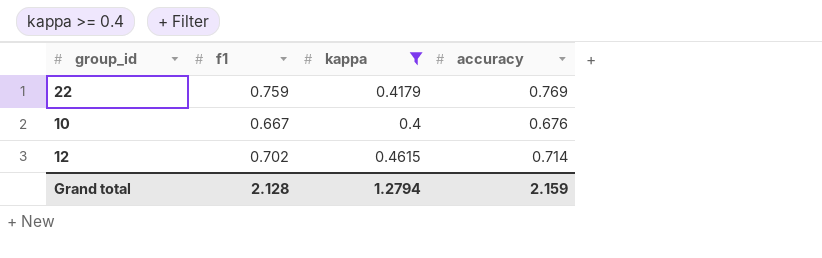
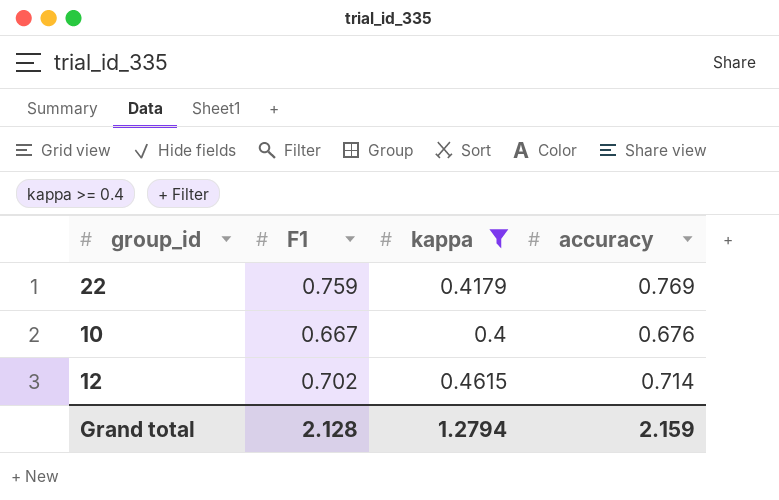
column name: f1 -> F1

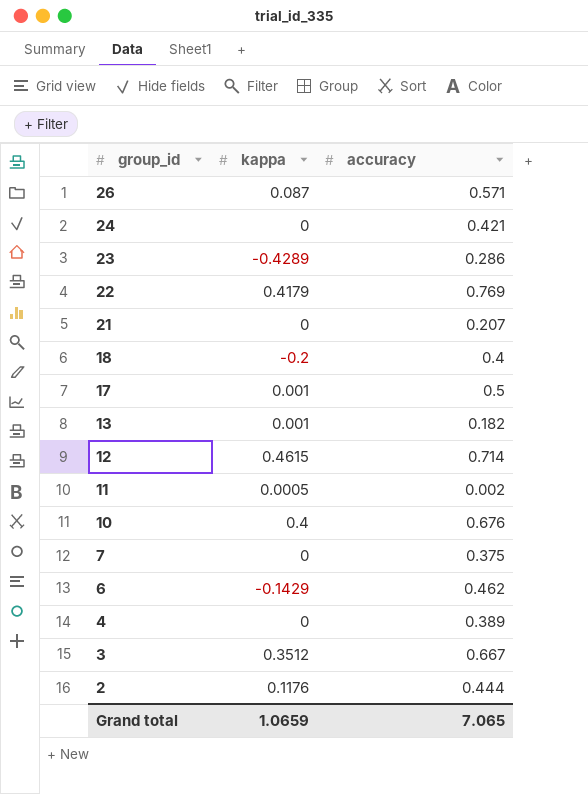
filter: kappa >= 0.4 -> none
row order: none -> group_id descending
column F1 | position: 2 -> none
Grand total | kappa: 1.2794 -> 1.0659
Grand total | accuracy: 2.159 -> 7.065

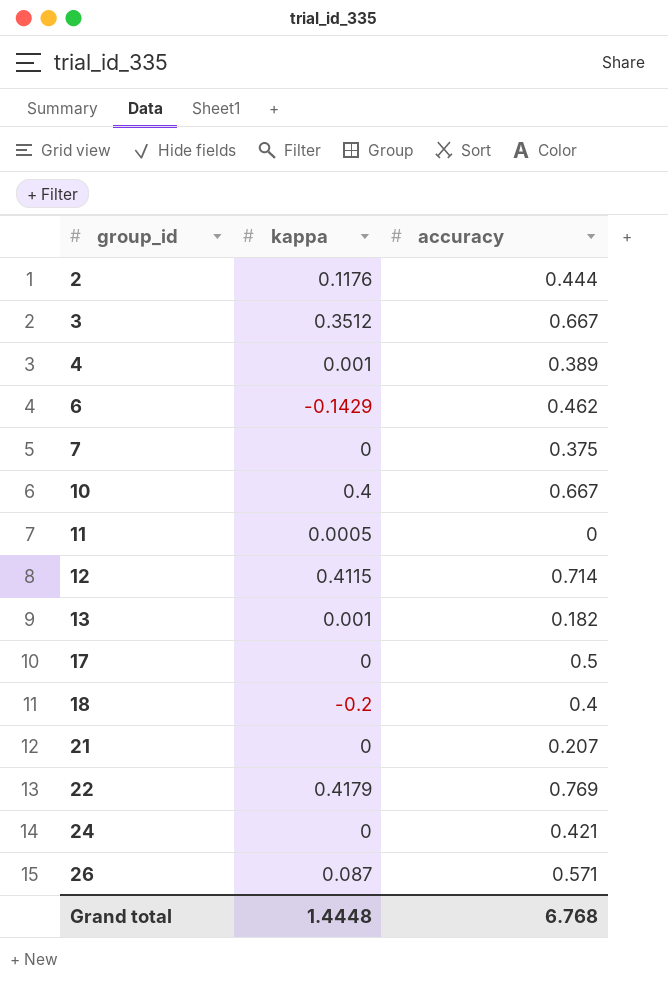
row order: group_id descending -> group_id ascending
row 23: -0.4289 | 0.286 -> none
4 | kappa: 0 -> 0.001
10 | accuracy: 0.676 -> 0.667
11 | accuracy: 0.002 -> 0
12 | kappa: 0.4615 -> 0.4115
17 | kappa: 0.001 -> 0
Grand total | kappa: 1.0659 -> 1.4448
Grand total | accuracy: 7.065 -> 6.768

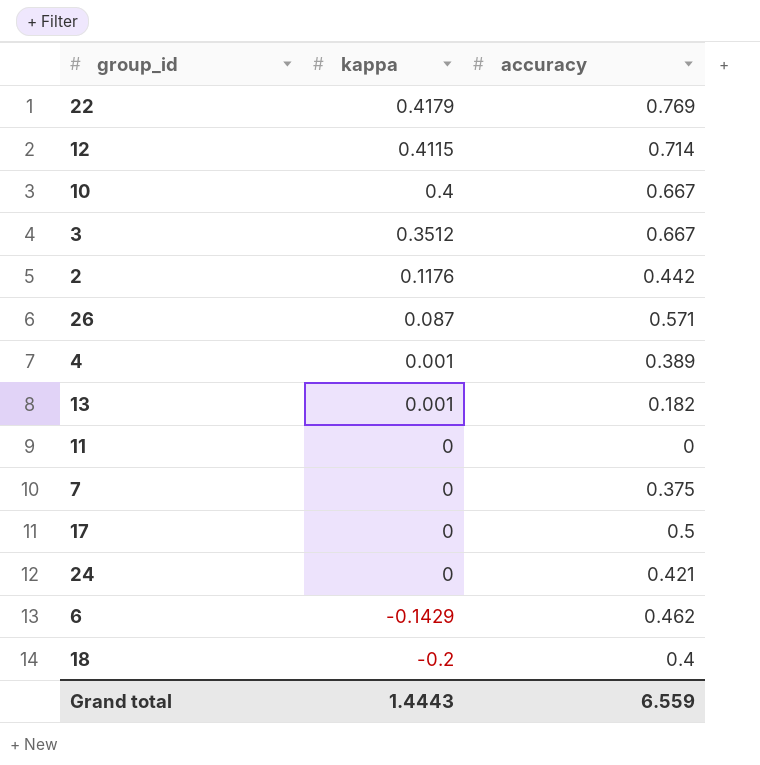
row order: group_id ascending -> kappa descending
row 21: 0 | 0.207 -> none
2 | accuracy: 0.444 -> 0.442
11 | kappa: 0.0005 -> 0
Grand total | kappa: 1.4448 -> 1.4443
Grand total | accuracy: 6.768 -> 6.559

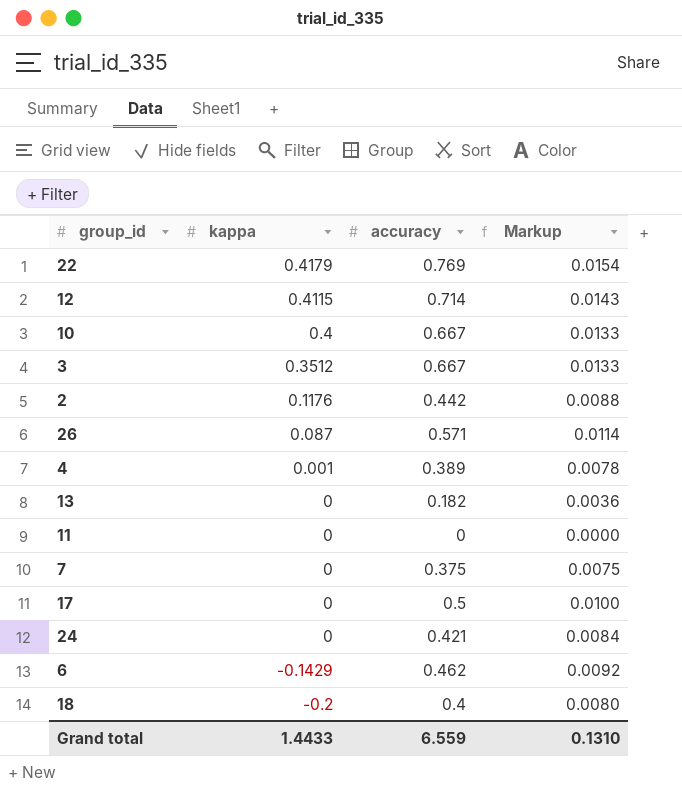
column Markup | formula: none -> [accuracy] * 0.02
13 | kappa: 0.001 -> 0
Grand total | kappa: 1.4443 -> 1.4433

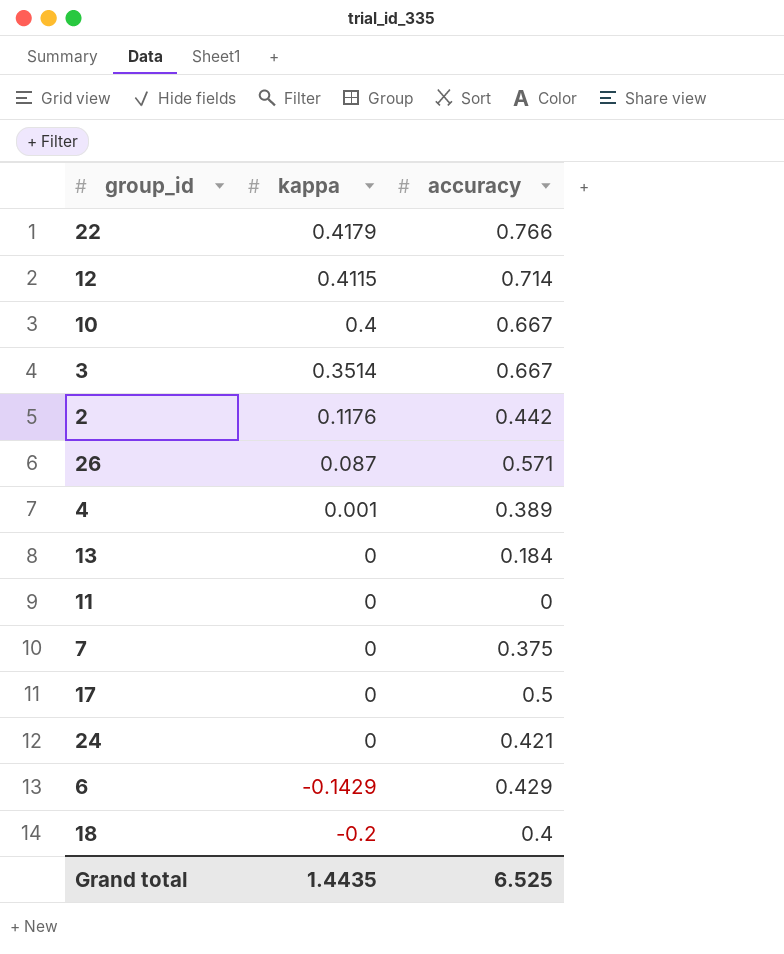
column Markup | formula: [accuracy] * 0.02 -> none
22 | accuracy: 0.769 -> 0.766
3 | kappa: 0.3512 -> 0.3514
13 | accuracy: 0.182 -> 0.184
6 | accuracy: 0.462 -> 0.429
Grand total | kappa: 1.4433 -> 1.4435
Grand total | accuracy: 6.559 -> 6.525

